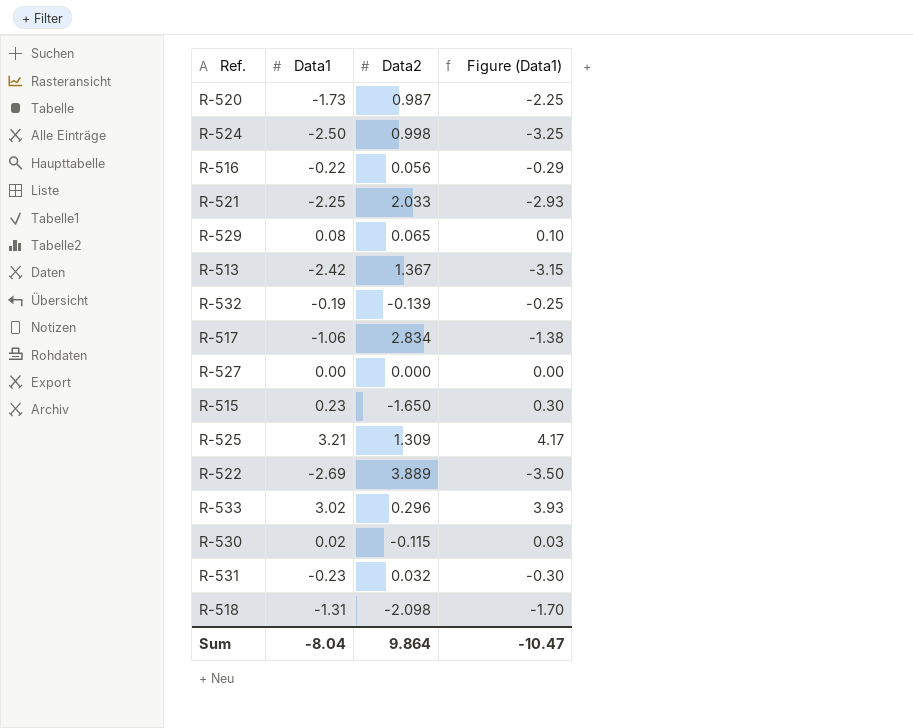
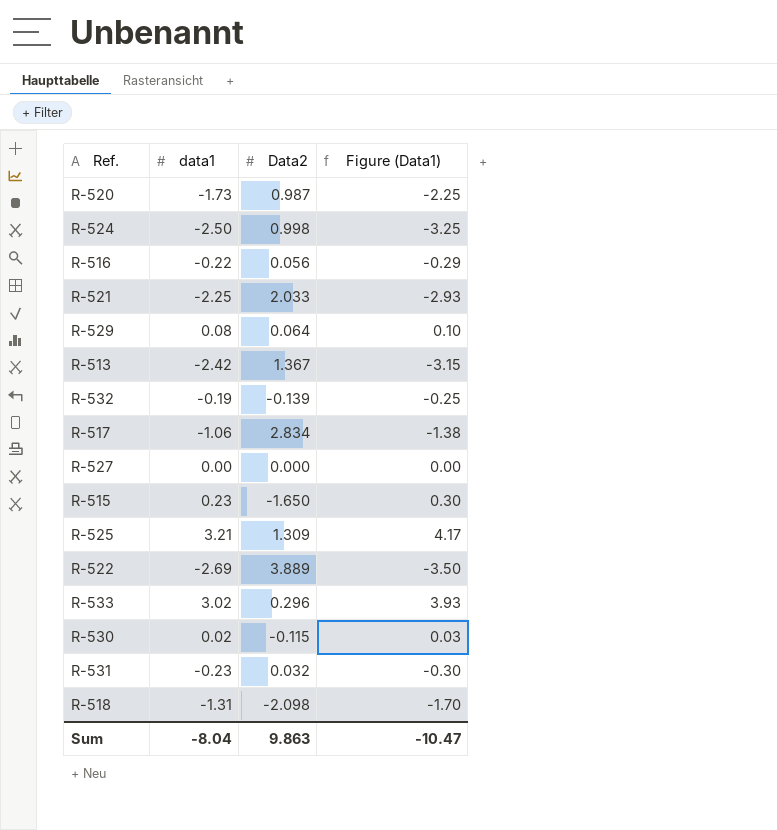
column name: Data1 -> data1
R-529 | Data2: 0.065 -> 0.064
Sum | Data2: 9.864 -> 9.863

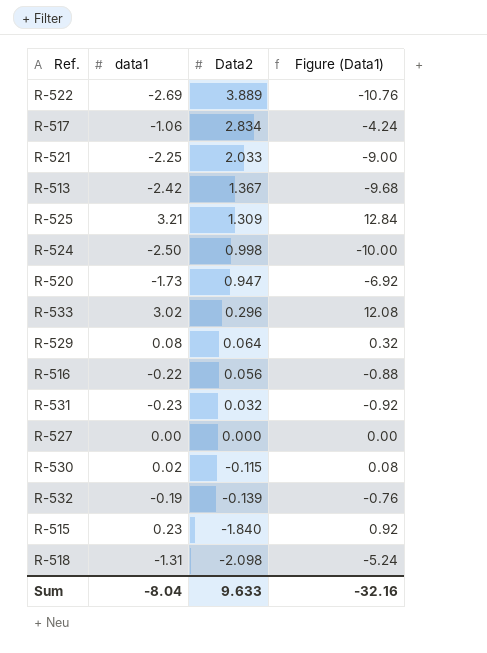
row order: none -> Data2 descending
column Figure (Data1) | formula: [data1] * 1.3 -> [data1] * 4
R-520 | Data2: 0.987 -> 0.947
R-515 | Data2: -1.650 -> -1.840
Sum | Data2: 9.863 -> 9.633
Sum | Figure (Data1): -10.47 -> -32.16

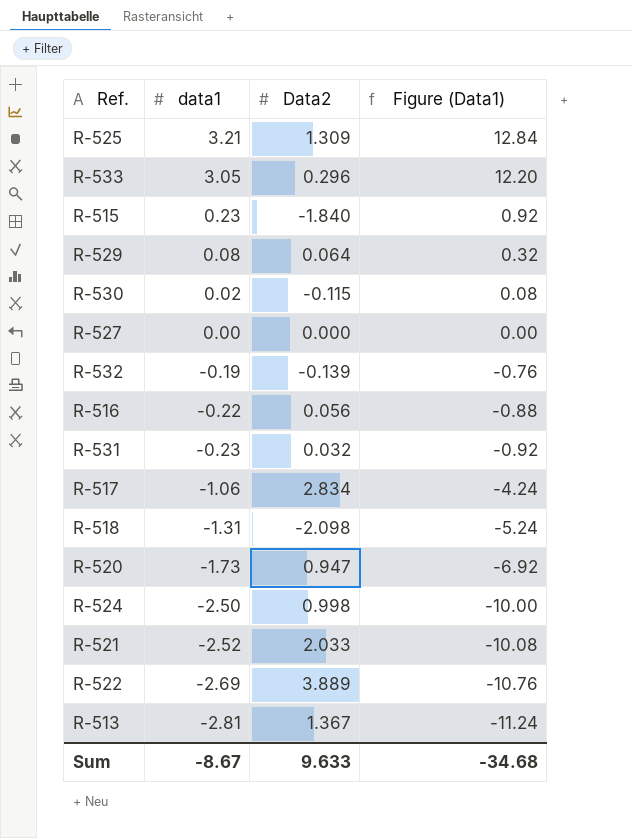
row order: Data2 descending -> data1 descending
R-533 | data1: 3.02 -> 3.05
R-533 | Figure (Data1): 12.08 -> 12.20
R-521 | data1: -2.25 -> -2.52
R-521 | Figure (Data1): -9.00 -> -10.08
R-513 | data1: -2.42 -> -2.81
R-513 | Figure (Data1): -9.68 -> -11.24
Sum | data1: -8.04 -> -8.67
Sum | Figure (Data1): -32.16 -> -34.68

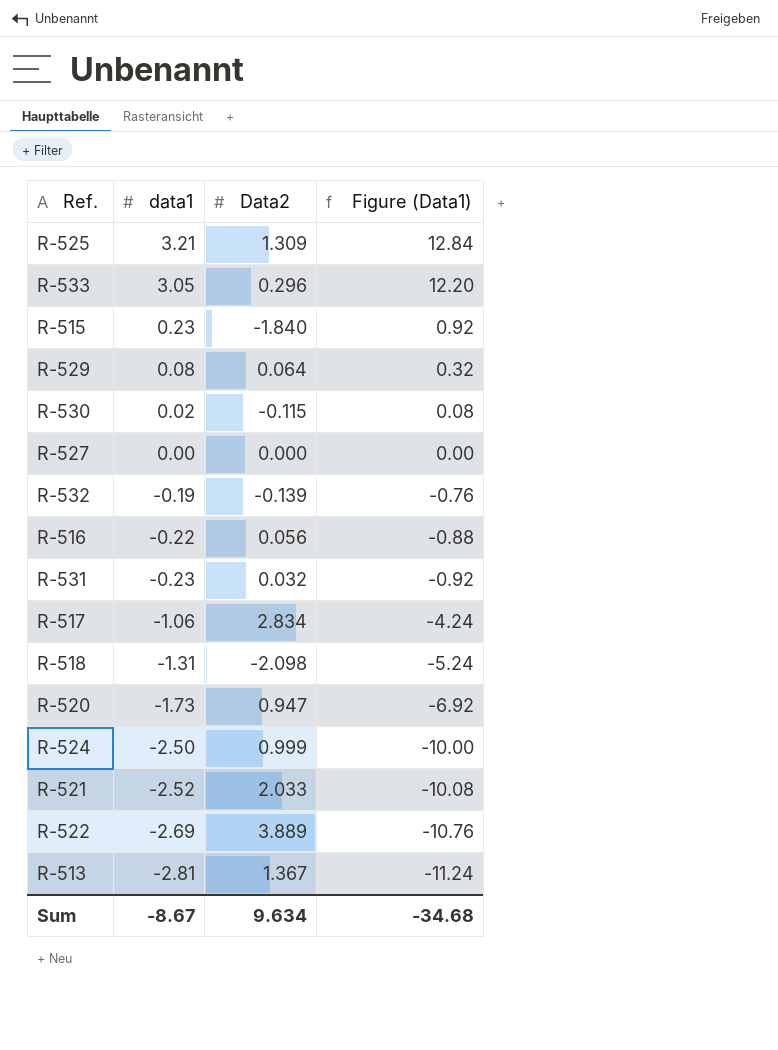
R-524 | Data2: 0.998 -> 0.999
Sum | Data2: 9.633 -> 9.634

